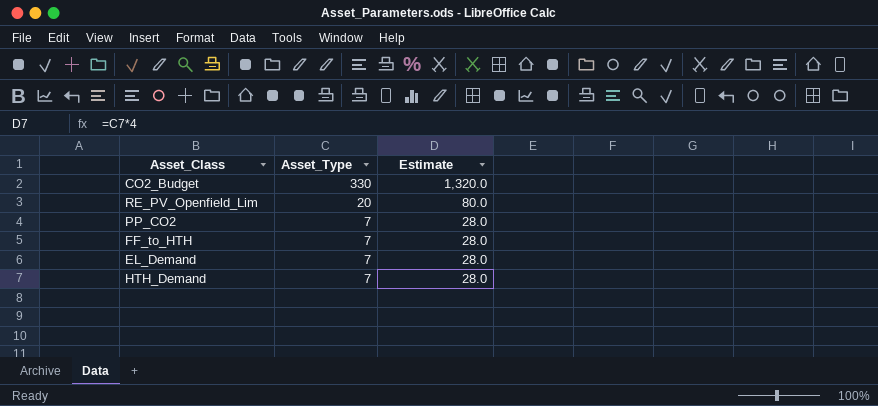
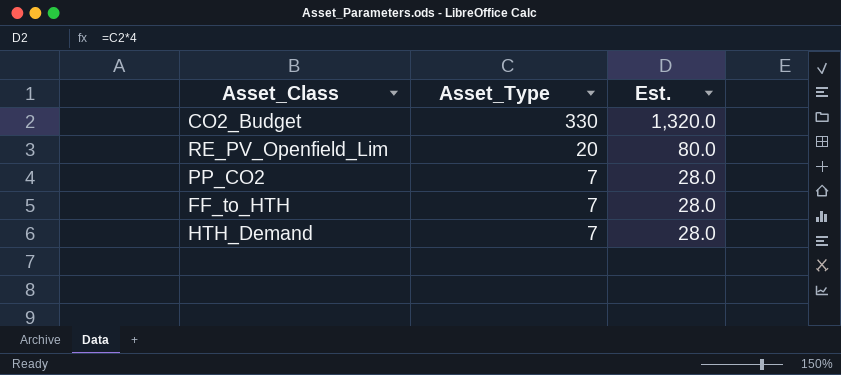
column name: Estimate -> Est.
row EL_Demand: 7 | 28.0 -> none

